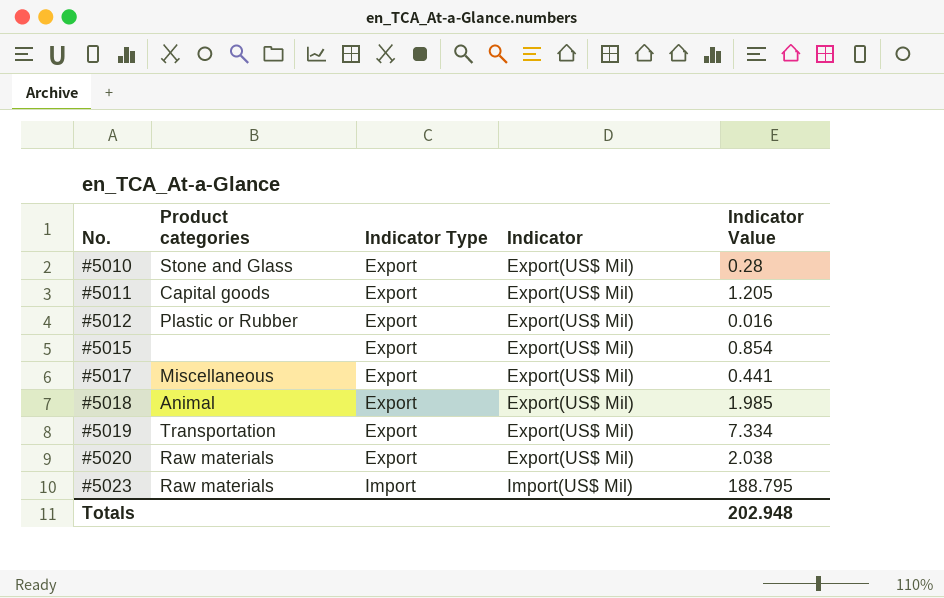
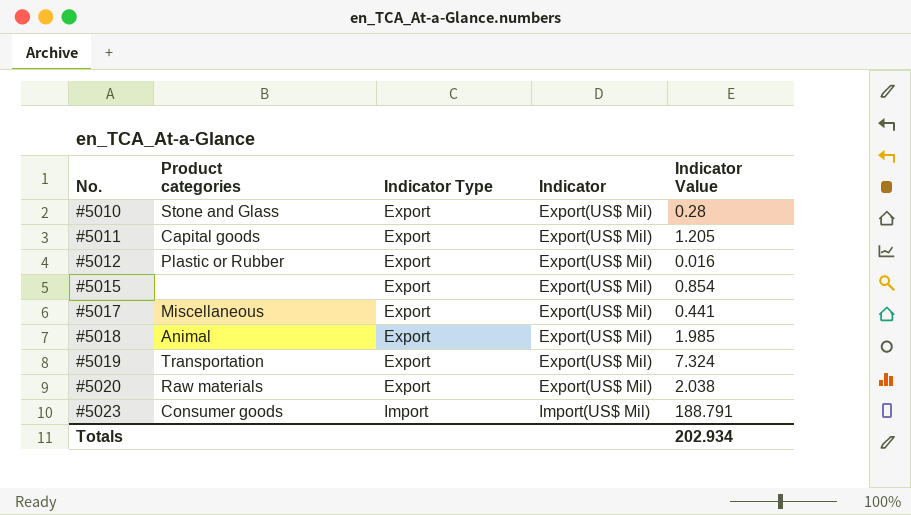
#5019 | Indicator Value: 7.334 -> 7.324
#5023 | Product categories: Raw materials -> Consumer goods
#5023 | Indicator Value: 188.795 -> 188.791
Totals | Indicator Value: 202.948 -> 202.934

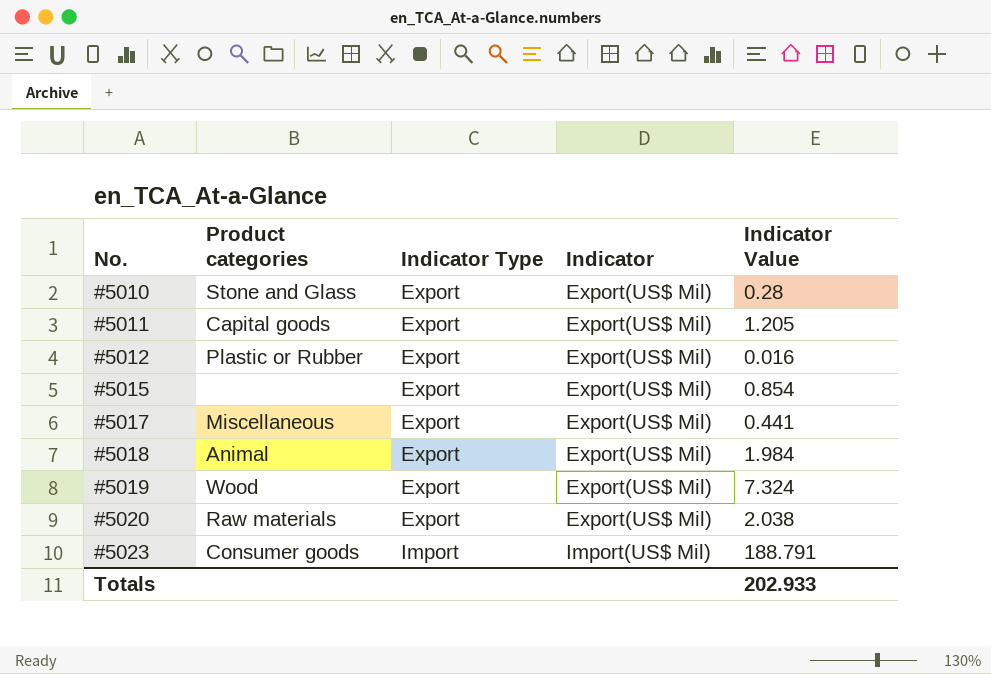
#5018 | Indicator Value: 1.985 -> 1.984
#5019 | Product categories: Transportation -> Wood
Totals | Indicator Value: 202.934 -> 202.933

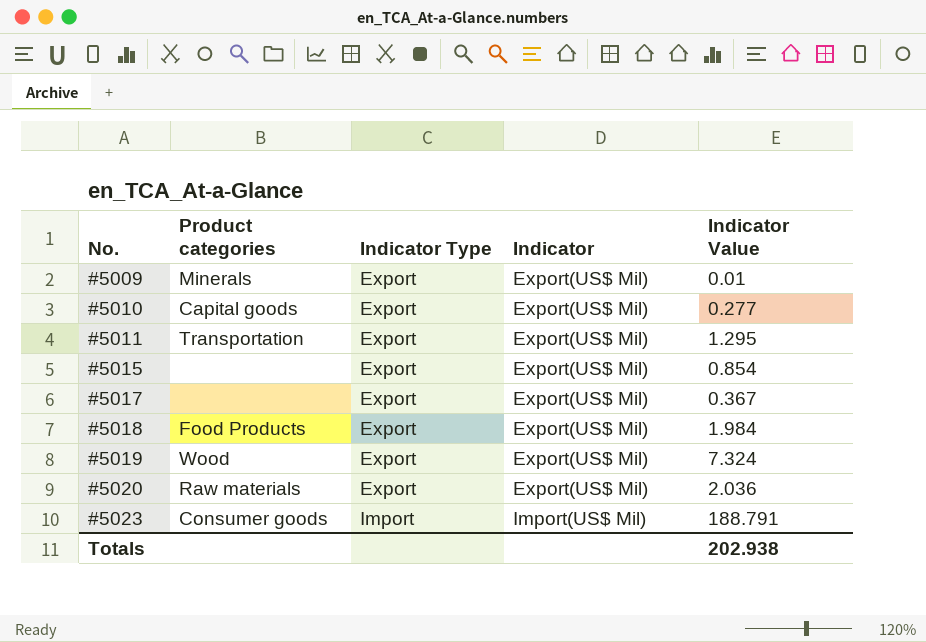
row #5012: Plastic or Rubber | Export | Export(US$ Mil) | 0.016 -> none
row #5009: none -> Minerals | Export | Export(US$ Mil) | 0.01
#5010 | Product categories: Stone and Glass -> Capital goods
#5010 | Indicator Value: 0.28 -> 0.277
#5011 | Product categories: Capital goods -> Transportation
#5011 | Indicator Value: 1.205 -> 1.295
#5017 | Product categories: Miscellaneous -> none
#5017 | Indicator Value: 0.441 -> 0.367
#5018 | Product categories: Animal -> Food Products
#5020 | Indicator Value: 2.038 -> 2.036
Totals | Indicator Value: 202.933 -> 202.938

